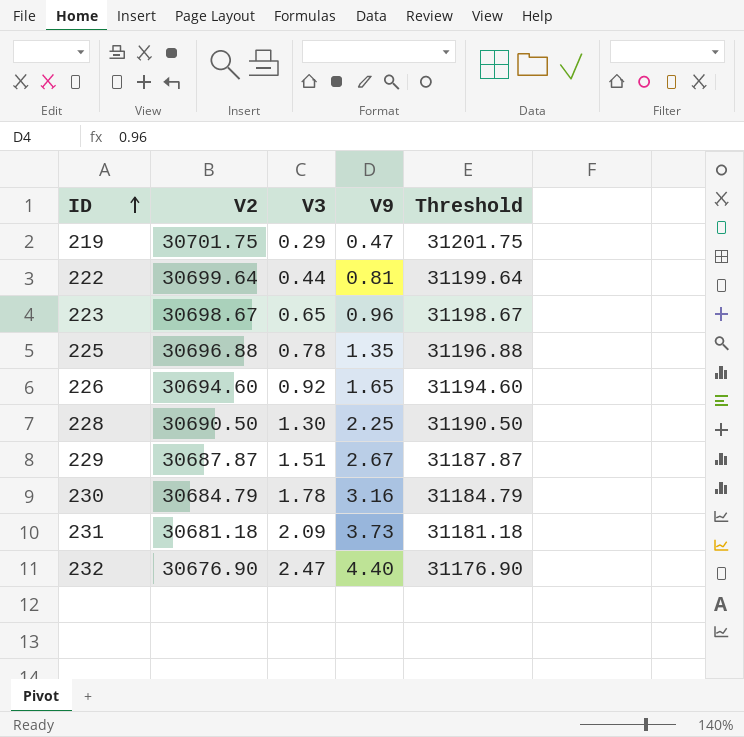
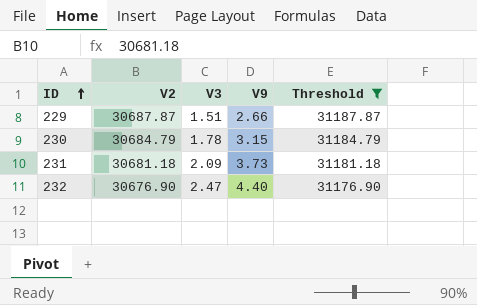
filter: none -> Threshold <= 31187.87
229 | V9: 2.67 -> 2.66
230 | V9: 3.16 -> 3.15

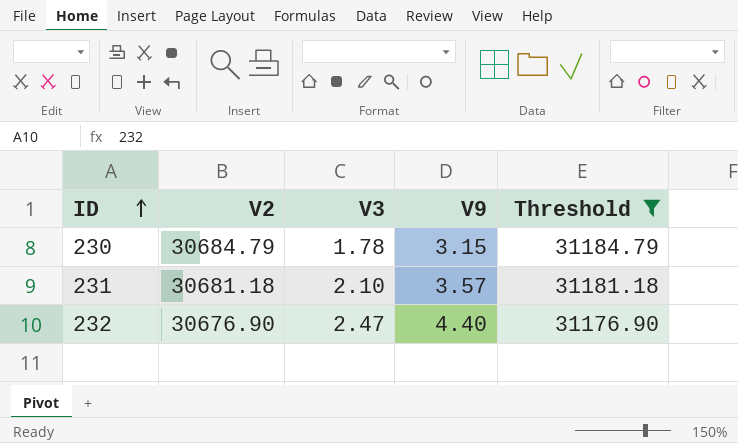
row 229: 30687.87 | 1.51 | 2.66 | 31187.87 -> none
231 | V3: 2.09 -> 2.10
231 | V9: 3.73 -> 3.57

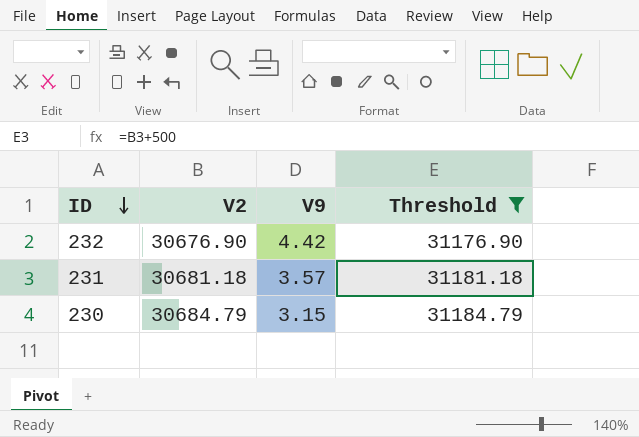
row order: ID ascending -> ID descending
column V3 | position: 3 -> none
232 | V9: 4.40 -> 4.42

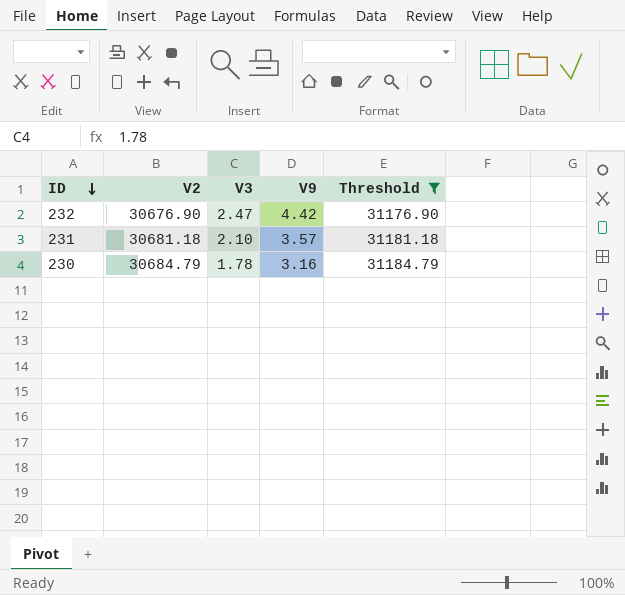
column V3 | position: none -> 3
230 | V9: 3.15 -> 3.16

